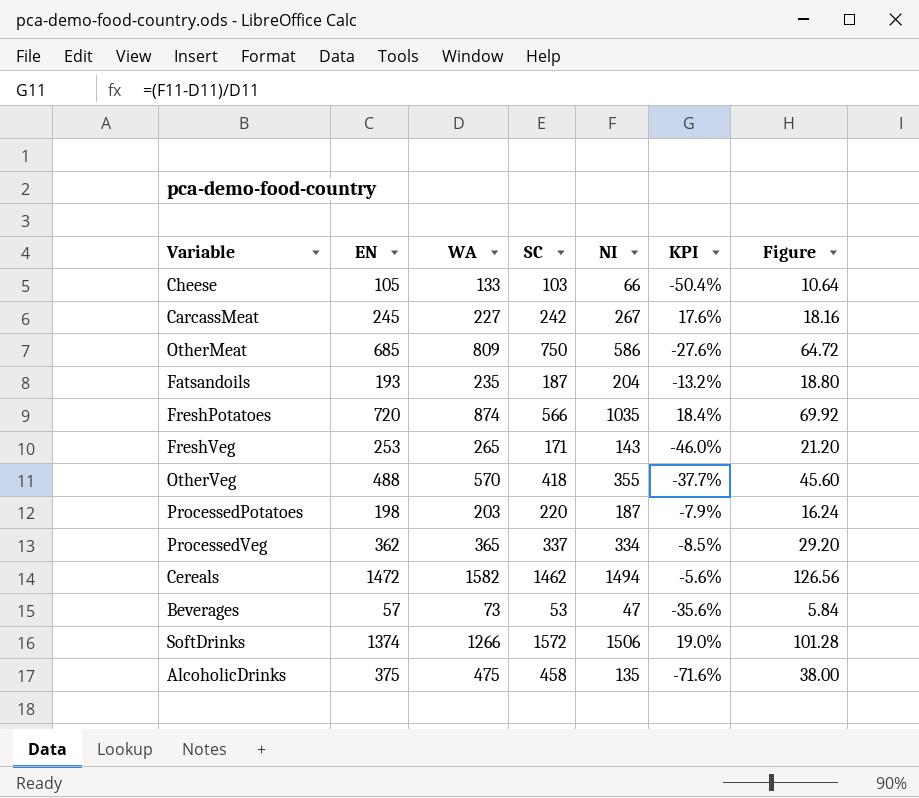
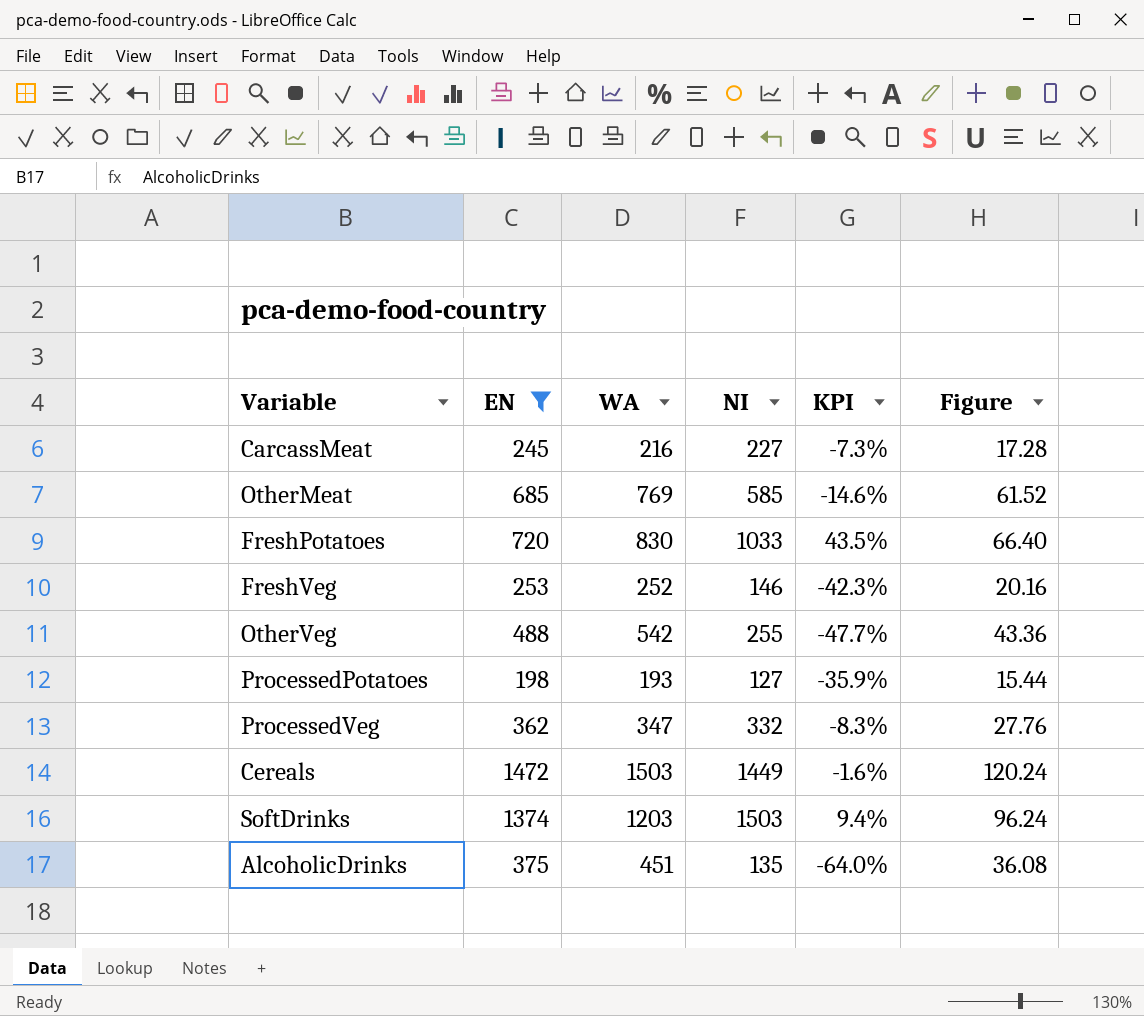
filter: none -> EN >= 198
column SC | position: 4 -> none
column KPI | formula: ([NI] - [WA]) / [WA] -> ([NI] - [EN]) / [EN]
CarcassMeat | WA: 227 -> 216
CarcassMeat | NI: 267 -> 227
CarcassMeat | Figure: 18.16 -> 17.28
OtherMeat | WA: 809 -> 769
OtherMeat | NI: 586 -> 585
OtherMeat | Figure: 64.72 -> 61.52
FreshPotatoes | WA: 874 -> 830
FreshPotatoes | NI: 1035 -> 1033
FreshPotatoes | Figure: 69.92 -> 66.40
FreshVeg | WA: 265 -> 252
FreshVeg | NI: 143 -> 146
FreshVeg | Figure: 21.20 -> 20.16
OtherVeg | WA: 570 -> 542
OtherVeg | NI: 355 -> 255
OtherVeg | Figure: 45.60 -> 43.36
ProcessedPotatoes | WA: 203 -> 193
ProcessedPotatoes | NI: 187 -> 127
ProcessedPotatoes | Figure: 16.24 -> 15.44
ProcessedVeg | WA: 365 -> 347
ProcessedVeg | NI: 334 -> 332
ProcessedVeg | Figure: 29.20 -> 27.76
Cereals | WA: 1582 -> 1503
Cereals | NI: 1494 -> 1449
Cereals | Figure: 126.56 -> 120.24
SoftDrinks | WA: 1266 -> 1203
SoftDrinks | NI: 1506 -> 1503
SoftDrinks | Figure: 101.28 -> 96.24
AlcoholicDrinks | WA: 475 -> 451
AlcoholicDrinks | Figure: 38.00 -> 36.08

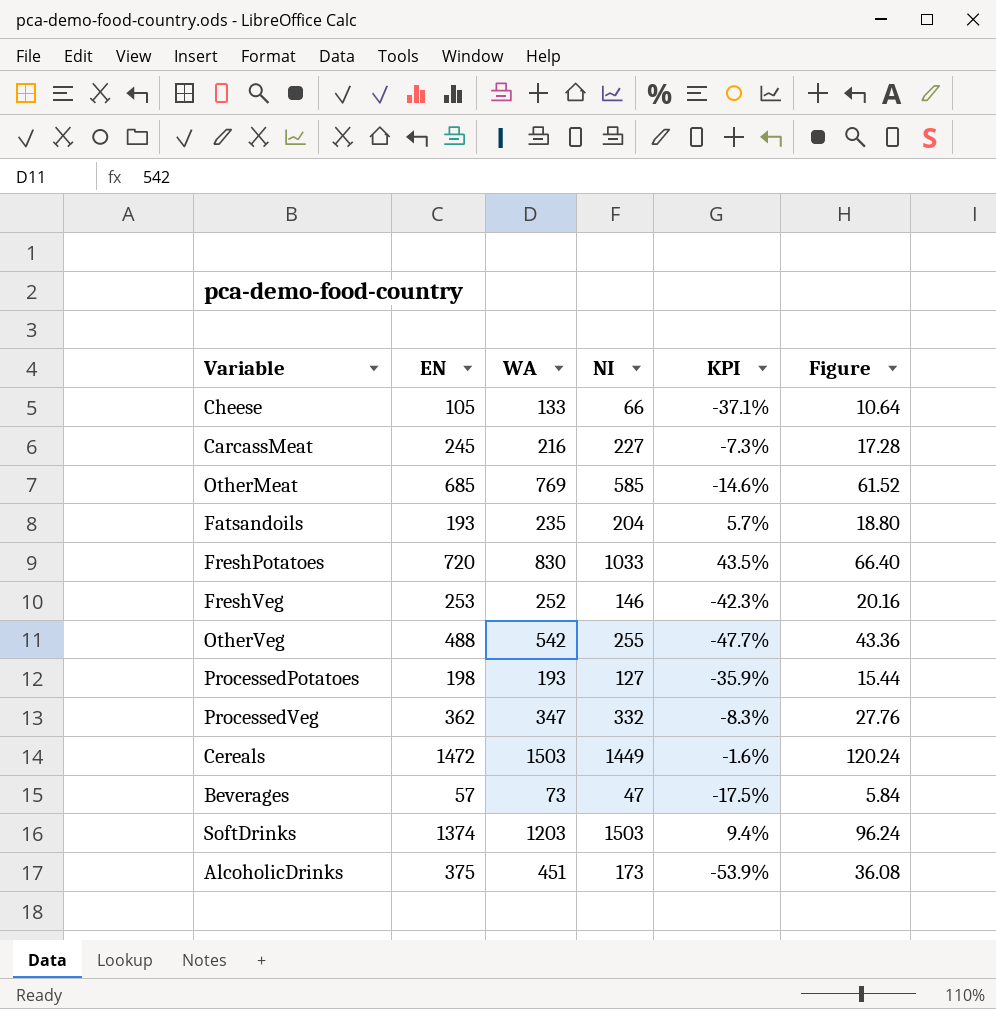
filter: EN >= 198 -> none
AlcoholicDrinks | NI: 135 -> 173
AlcoholicDrinks | KPI: -64.0% -> -53.9%

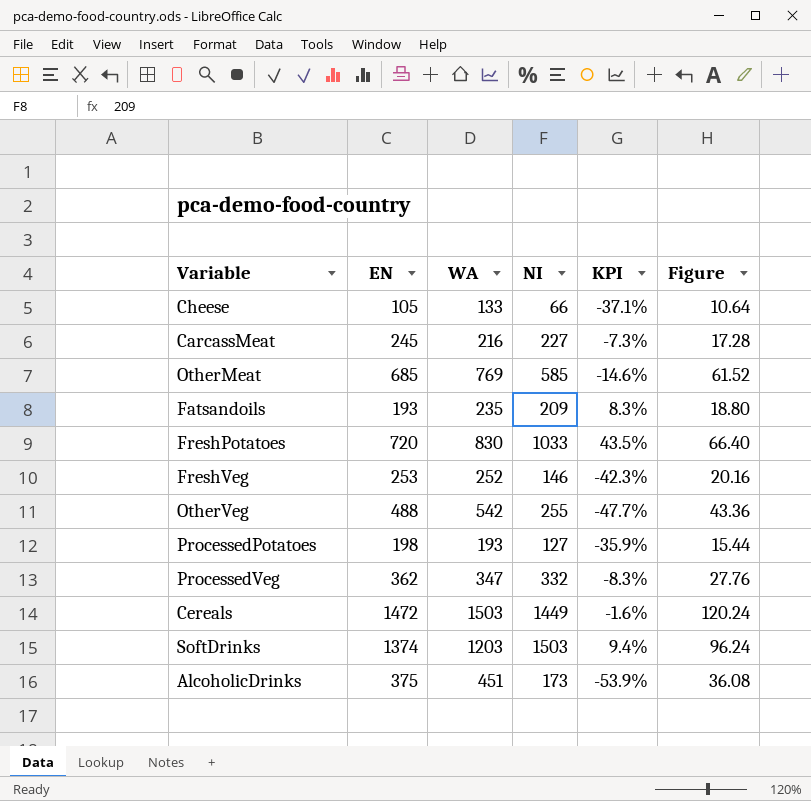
row Beverages: 57 | 73 | 47 | -17.5% | 5.84 -> none
Fatsandoils | NI: 204 -> 209
Fatsandoils | KPI: 5.7% -> 8.3%

